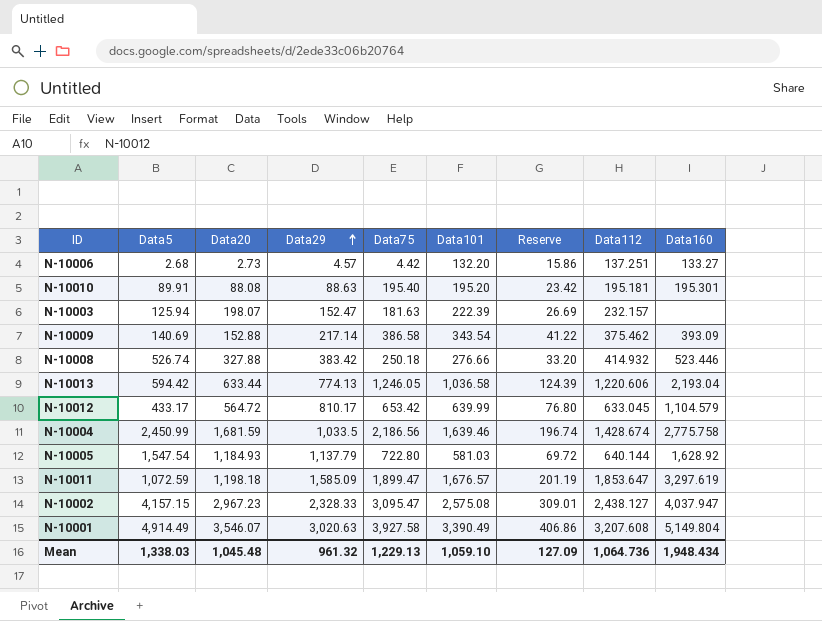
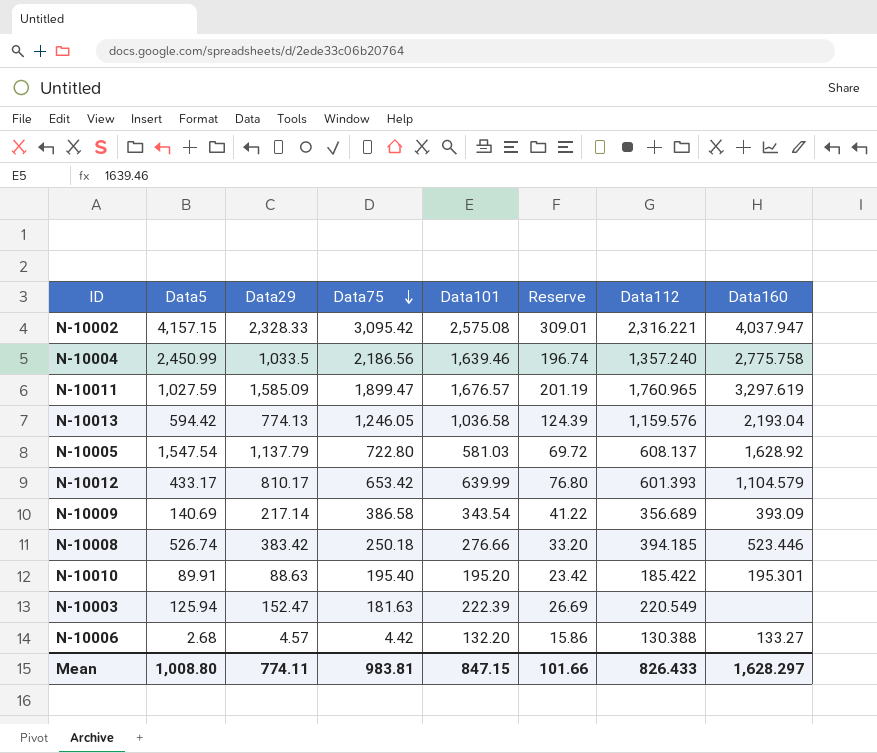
row order: Data29 ascending -> Data75 descending
column Data20 | position: 3 -> none
row N-10001: 4,914.49 | 3,546.07 | 3,020.63 | 3,927.58 | 3,390.49 | 406.86 | 3,207.608 | 5,149.804 -> none
N-10002 | Data75: 3,095.47 -> 3,095.42
N-10002 | Data112: 2,438.127 -> 2,316.221
N-10004 | Data112: 1,428.674 -> 1,357.240
N-10011 | Data5: 1,072.59 -> 1,027.59
N-10011 | Data112: 1,853.647 -> 1,760.965
N-10013 | Data112: 1,220.606 -> 1,159.576
N-10005 | Data112: 640.144 -> 608.137
N-10012 | Data112: 633.045 -> 601.393
N-10009 | Data112: 375.462 -> 356.689
N-10008 | Data112: 414.932 -> 394.185
N-10010 | Data112: 195.181 -> 185.422
N-10003 | Data112: 232.157 -> 220.549
N-10006 | Data112: 137.251 -> 130.388
Mean | Data5: 1,338.03 -> 1,008.80
Mean | Data29: 961.32 -> 774.11
Mean | Data75: 1,229.13 -> 983.81
Mean | Data101: 1,059.10 -> 847.15
Mean | Reserve: 127.09 -> 101.66
Mean | Data112: 1,064.736 -> 826.433
Mean | Data160: 1,948.434 -> 1,628.297

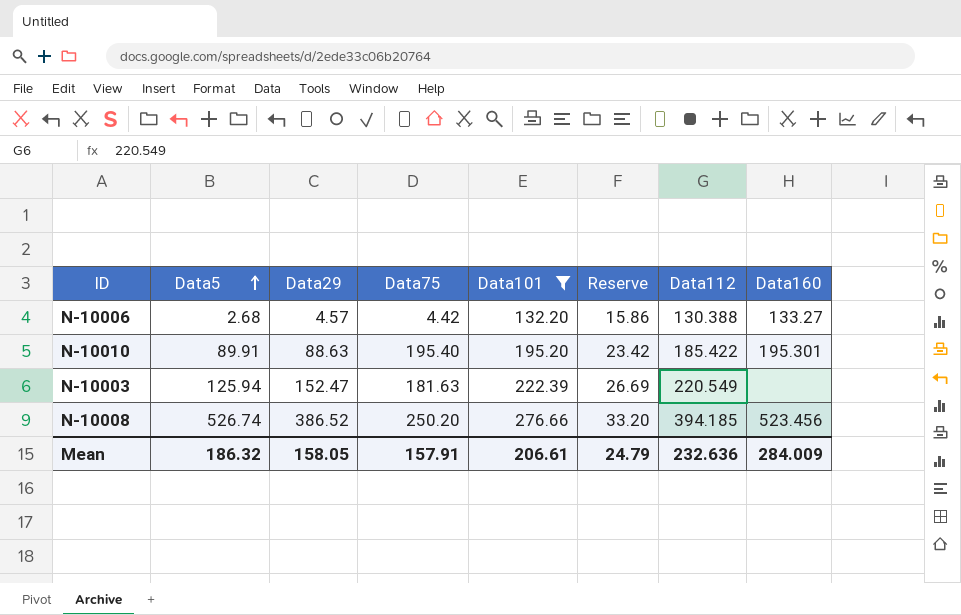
filter: none -> Data101 <= 276.66
row order: Data75 descending -> Data5 ascending
N-10008 | Data29: 383.42 -> 386.52
N-10008 | Data75: 250.18 -> 250.20
N-10008 | Data160: 523.446 -> 523.456
Mean | Data5: 1,008.80 -> 186.32
Mean | Data29: 774.11 -> 158.05
Mean | Data75: 983.81 -> 157.91
Mean | Data101: 847.15 -> 206.61
Mean | Reserve: 101.66 -> 24.79
Mean | Data112: 826.433 -> 232.636
Mean | Data160: 1,628.297 -> 284.009

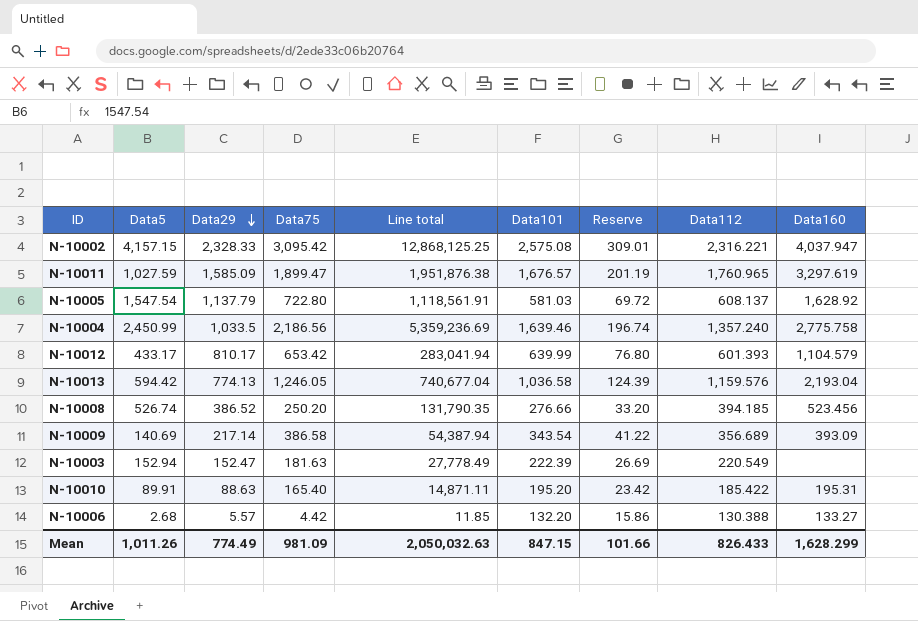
filter: Data101 <= 276.66 -> none
row order: Data5 ascending -> Data29 descending
column Line total | formula: none -> [Data5] * [Data75]
N-10003 | Data5: 125.94 -> 152.94
N-10010 | Data75: 195.40 -> 165.40
N-10010 | Data160: 195.301 -> 195.31
N-10006 | Data29: 4.57 -> 5.57
Mean | Data5: 186.32 -> 1,011.26
Mean | Data29: 158.05 -> 774.49
Mean | Data75: 157.91 -> 981.09
Mean | Data101: 206.61 -> 847.15
Mean | Reserve: 24.79 -> 101.66
Mean | Data112: 232.636 -> 826.433
Mean | Data160: 284.009 -> 1,628.299

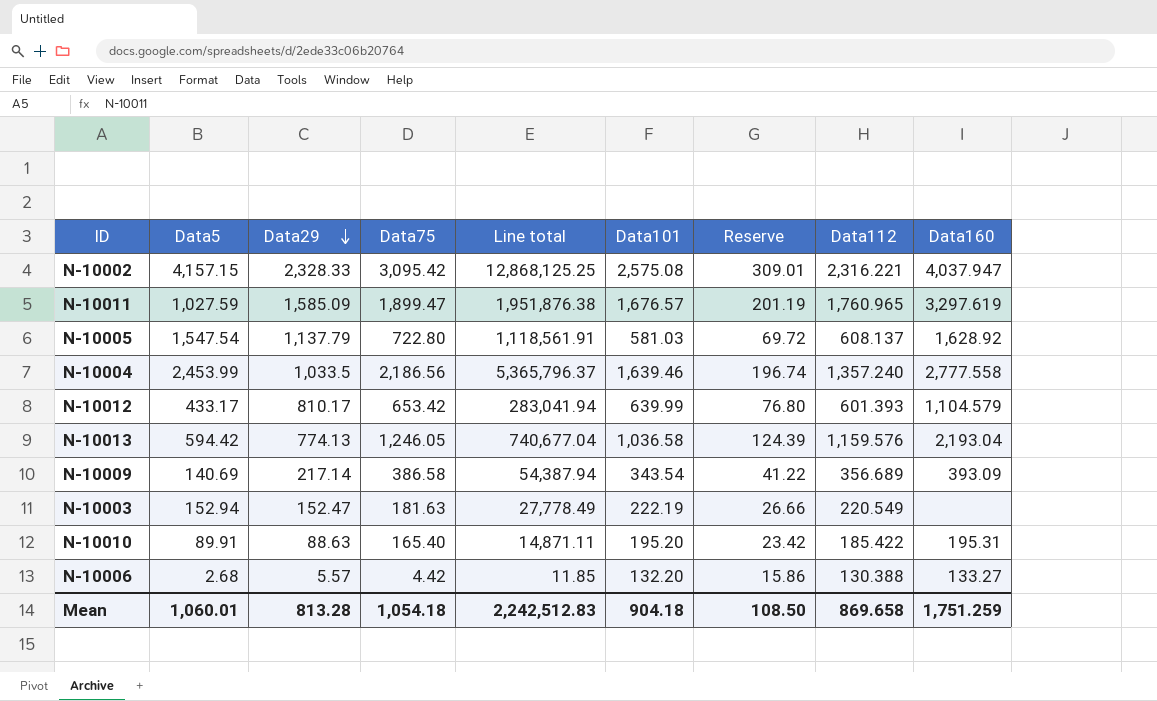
row N-10008: 526.74 | 386.52 | 250.20 | 131,790.35 | 276.66 | 33.20 | 394.185 | 523.456 -> none
N-10004 | Data5: 2,450.99 -> 2,453.99
N-10004 | Line total: 5,359,236.69 -> 5,365,796.37
N-10004 | Data160: 2,775.758 -> 2,777.558
N-10003 | Data101: 222.39 -> 222.19
N-10003 | Reserve: 26.69 -> 26.66
Mean | Data5: 1,011.26 -> 1,060.01
Mean | Data29: 774.49 -> 813.28
Mean | Data75: 981.09 -> 1,054.18
Mean | Line total: 2,050,032.63 -> 2,242,512.83
Mean | Data101: 847.15 -> 904.18
Mean | Reserve: 101.66 -> 108.50
Mean | Data112: 826.433 -> 869.658
Mean | Data160: 1,628.299 -> 1,751.259

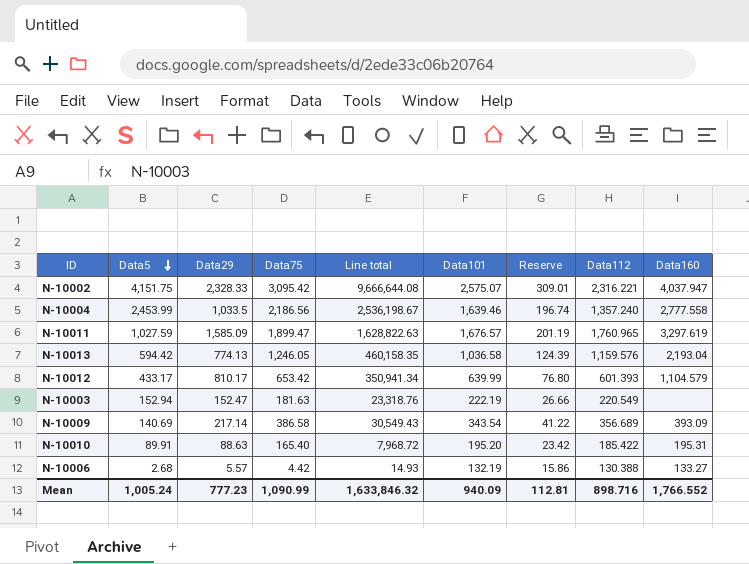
row order: Data29 descending -> Data5 descending
column Line total | formula: [Data5] * [Data75] -> [Data5] * [Data29]
row N-10005: 1,547.54 | 1,137.79 | 722.80 | 1,118,561.91 | 581.03 | 69.72 | 608.137 | 1,628.92 -> none
N-10002 | Data5: 4,157.15 -> 4,151.75
N-10002 | Data101: 2,575.08 -> 2,575.07
N-10006 | Data101: 132.20 -> 132.19
Mean | Data5: 1,060.01 -> 1,005.24
Mean | Data29: 813.28 -> 777.23
Mean | Data75: 1,054.18 -> 1,090.99
Mean | Line total: 2,242,512.83 -> 1,633,846.32
Mean | Data101: 904.18 -> 940.09
Mean | Reserve: 108.50 -> 112.81
Mean | Data112: 869.658 -> 898.716
Mean | Data160: 1,751.259 -> 1,766.552

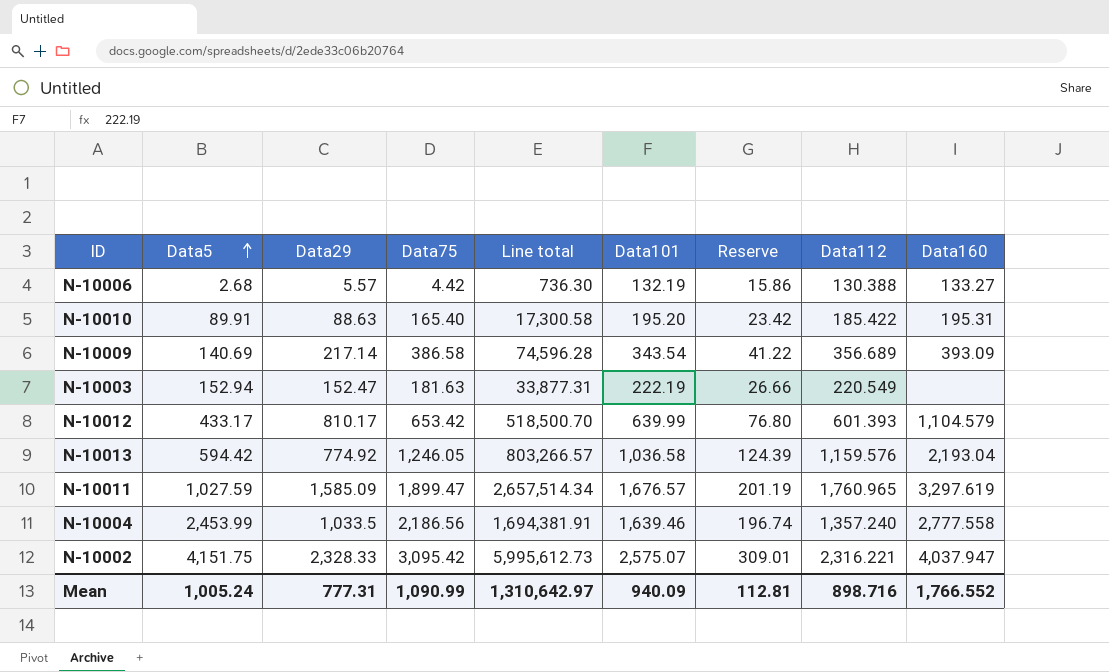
row order: Data5 descending -> Data5 ascending
column Line total | formula: [Data5] * [Data29] -> [Data29] * [Data101]
N-10013 | Data29: 774.13 -> 774.92
Mean | Data29: 777.23 -> 777.31
Mean | Line total: 1,633,846.32 -> 1,310,642.97

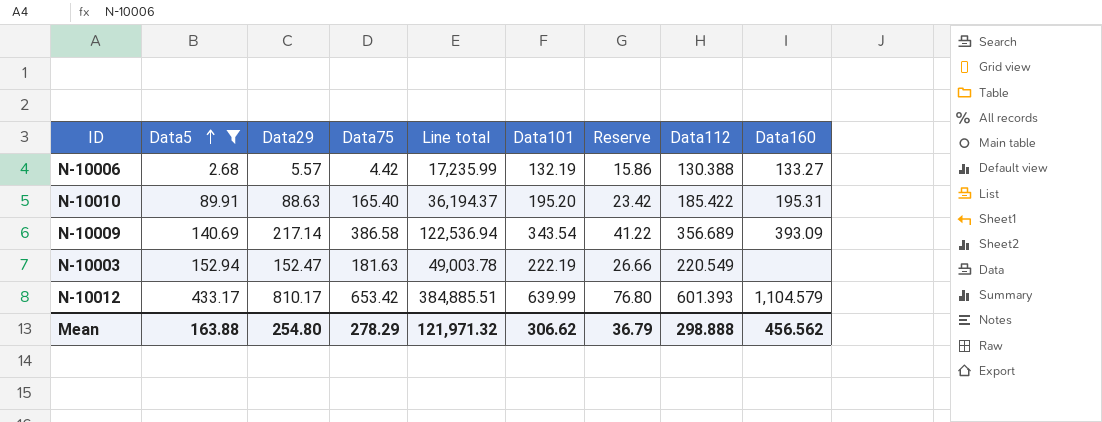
filter: none -> Data5 <= 433.17
column Line total | formula: [Data29] * [Data101] -> [Data101] * [Data112]
Mean | Data5: 1,005.24 -> 163.88
Mean | Data29: 777.31 -> 254.80
Mean | Data75: 1,090.99 -> 278.29
Mean | Line total: 1,310,642.97 -> 121,971.32
Mean | Data101: 940.09 -> 306.62
Mean | Reserve: 112.81 -> 36.79
Mean | Data112: 898.716 -> 298.888
Mean | Data160: 1,766.552 -> 456.562

